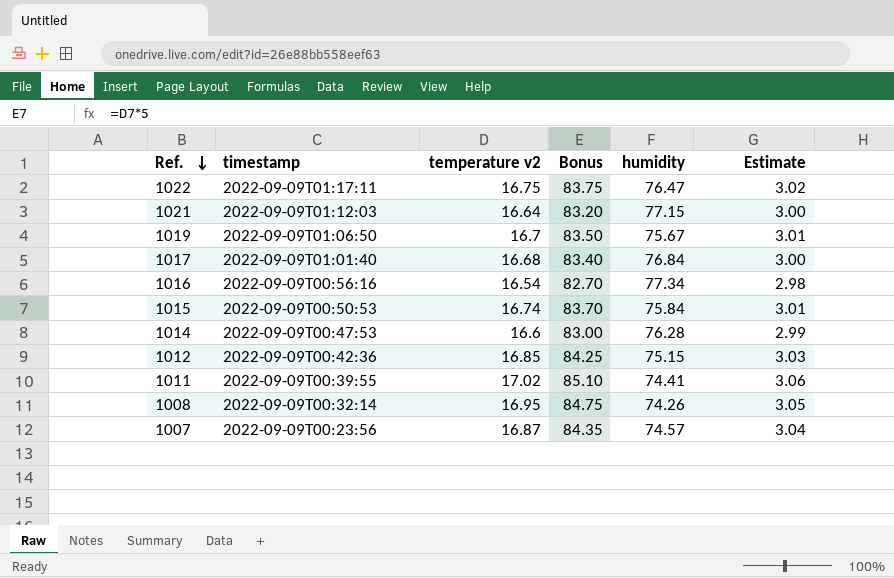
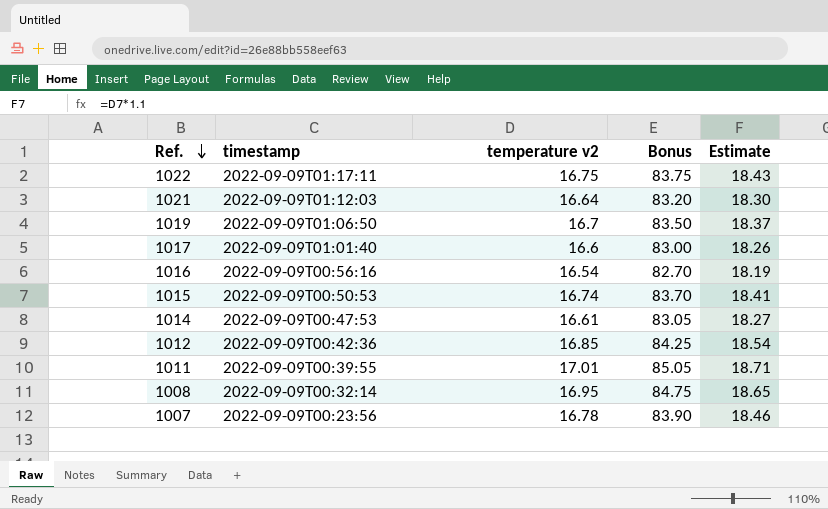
column humidity | position: 5 -> none
column Estimate | formula: [temperature v2] * 0.18 -> [temperature v2] * 1.1
1017 | temperature v2: 16.68 -> 16.6
1017 | Bonus: 83.40 -> 83.00
1014 | temperature v2: 16.6 -> 16.61
1014 | Bonus: 83.00 -> 83.05
1011 | temperature v2: 17.02 -> 17.01
1011 | Bonus: 85.10 -> 85.05
1007 | temperature v2: 16.87 -> 16.78
1007 | Bonus: 84.35 -> 83.90

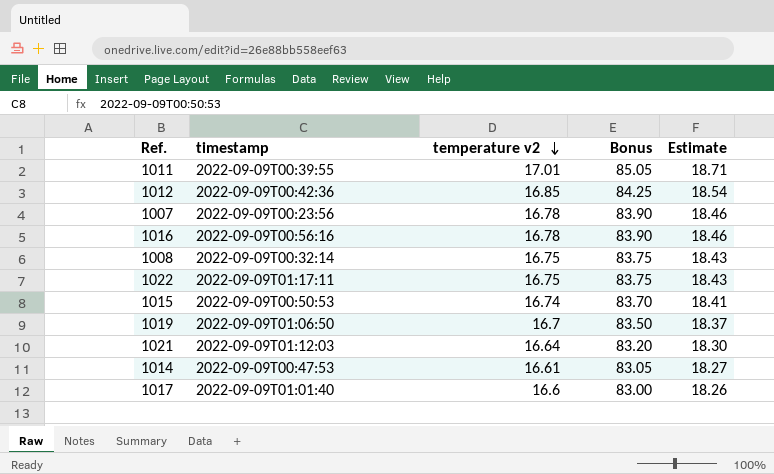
row order: Ref. descending -> temperature v2 descending
1016 | temperature v2: 16.54 -> 16.78
1016 | Bonus: 82.70 -> 83.90
1016 | Estimate: 18.19 -> 18.46
1008 | temperature v2: 16.95 -> 16.75
1008 | Bonus: 84.75 -> 83.75
1008 | Estimate: 18.65 -> 18.43

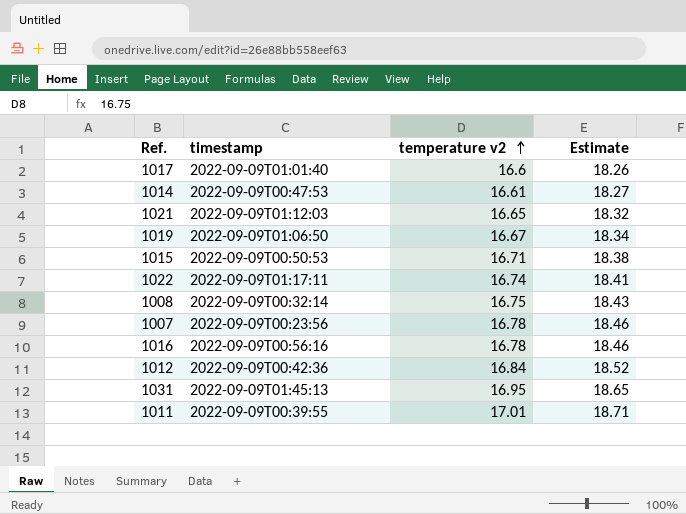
row order: temperature v2 descending -> temperature v2 ascending
column Bonus | formula: [temperature v2] * 5 -> none
1021 | temperature v2: 16.64 -> 16.65
1021 | Estimate: 18.30 -> 18.32
1019 | temperature v2: 16.7 -> 16.67
1019 | Estimate: 18.37 -> 18.34
1015 | temperature v2: 16.74 -> 16.71
1015 | Estimate: 18.41 -> 18.38
1022 | temperature v2: 16.75 -> 16.74
1022 | Estimate: 18.43 -> 18.41
1012 | temperature v2: 16.85 -> 16.84
1012 | Estimate: 18.54 -> 18.52
row 1031: none -> 2022-09-09T01:45:13 | 16.95 | 18.65

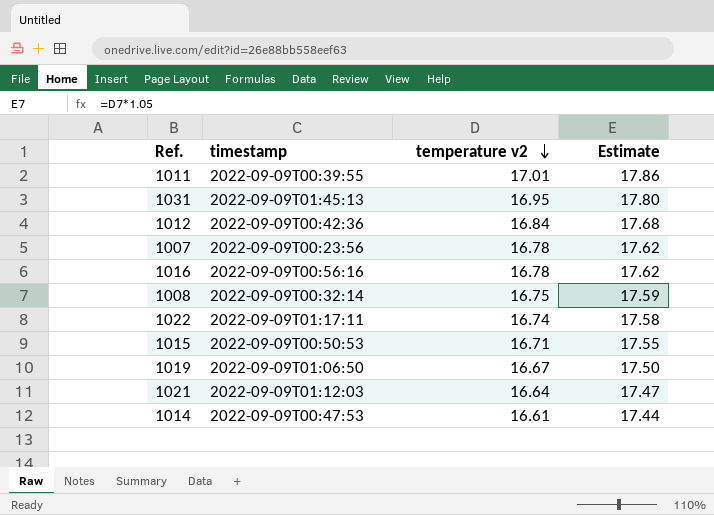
row order: temperature v2 ascending -> temperature v2 descending
column Estimate | formula: [temperature v2] * 1.1 -> [temperature v2] * 1.05
row 1017: 2022-09-09T01:01:40 | 16.6 | 18.26 -> none
1021 | temperature v2: 16.65 -> 16.64

